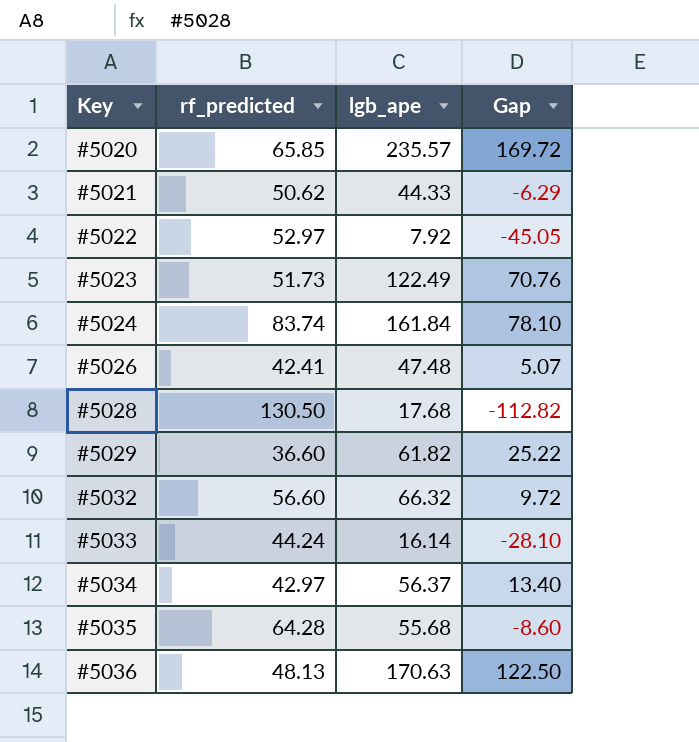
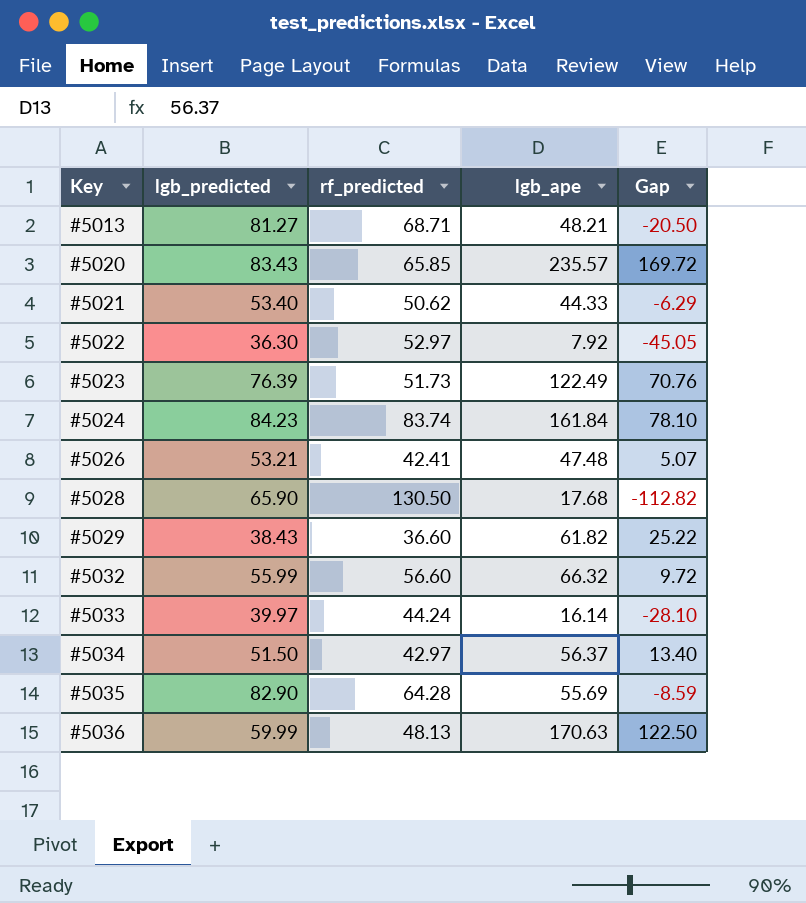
column lgb_predicted | position: none -> 2
row #5013: none -> 81.27 | 68.71 | 48.21 | -20.50
#5035 | lgb_ape: 55.68 -> 55.69
#5035 | Gap: -8.60 -> -8.59

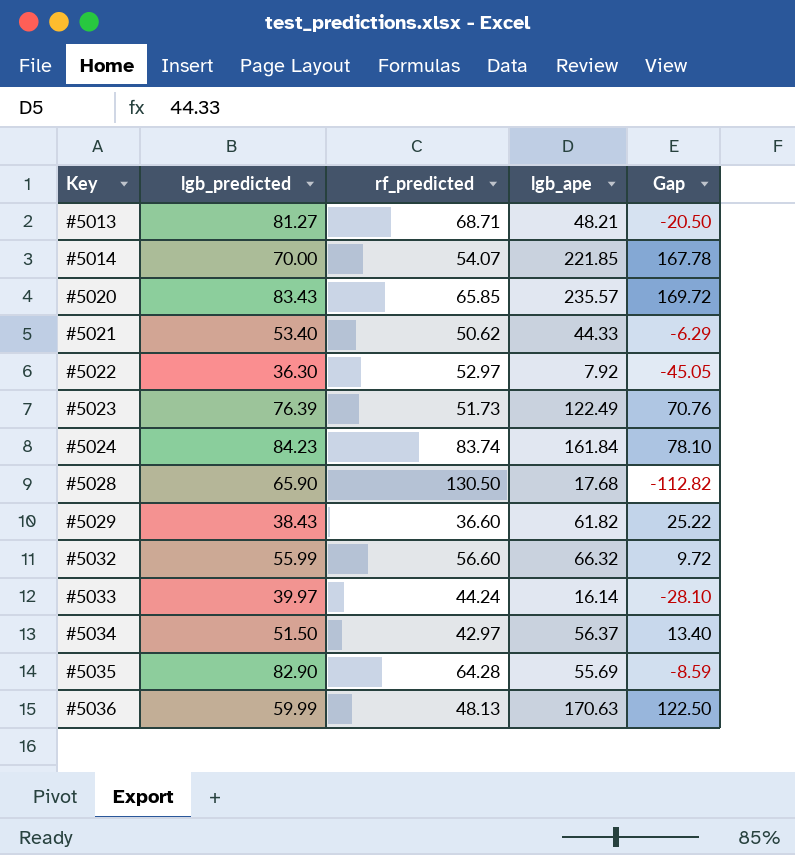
row #5026: 53.21 | 42.41 | 47.48 | 5.07 -> none
row #5014: none -> 70.00 | 54.07 | 221.85 | 167.78

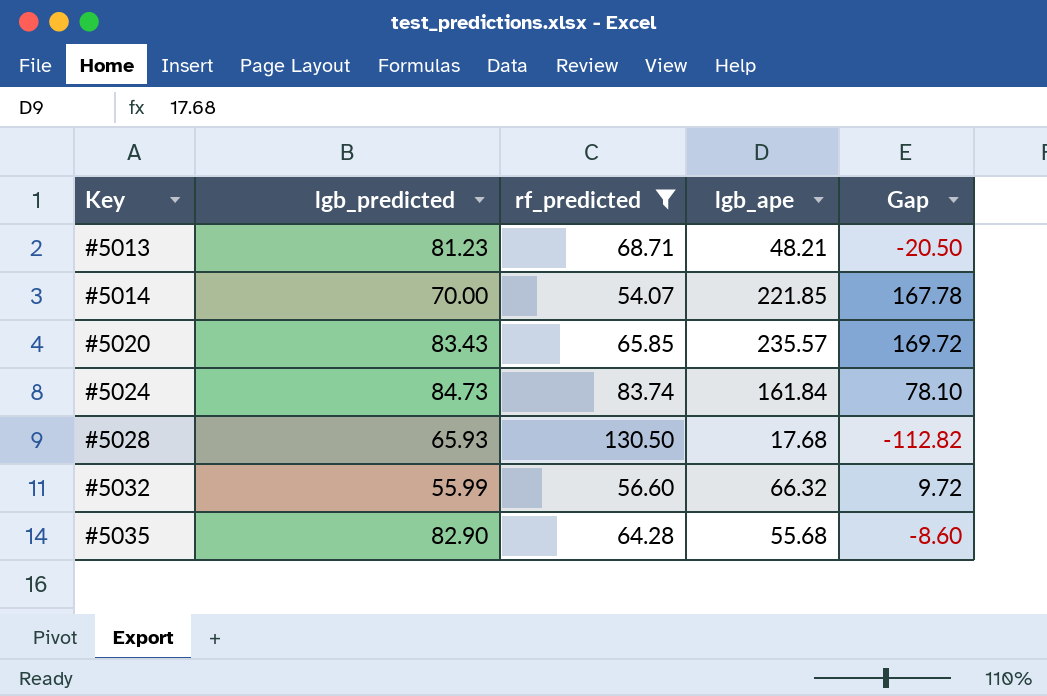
filter: none -> rf_predicted >= 54.07
#5013 | lgb_predicted: 81.27 -> 81.23
#5024 | lgb_predicted: 84.23 -> 84.73
#5028 | lgb_predicted: 65.90 -> 65.93
#5035 | lgb_ape: 55.69 -> 55.68
#5035 | Gap: -8.59 -> -8.60

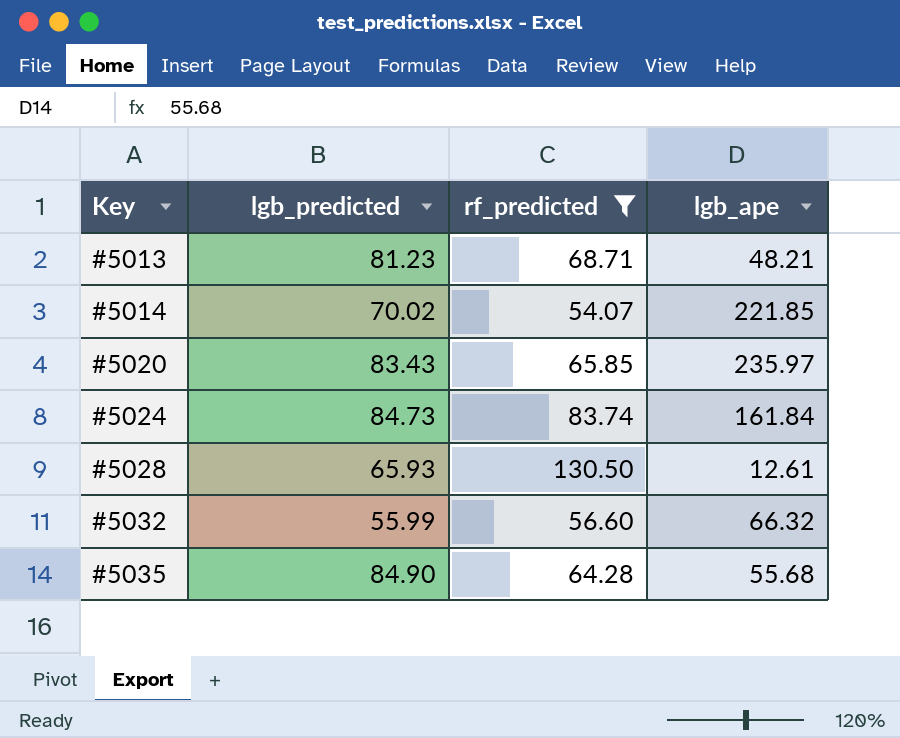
column Gap | formula: [lgb_ape] - [rf_predicted] -> none
#5014 | lgb_predicted: 70.00 -> 70.02
#5020 | lgb_ape: 235.57 -> 235.97
#5028 | lgb_ape: 17.68 -> 12.61
#5035 | lgb_predicted: 82.90 -> 84.90

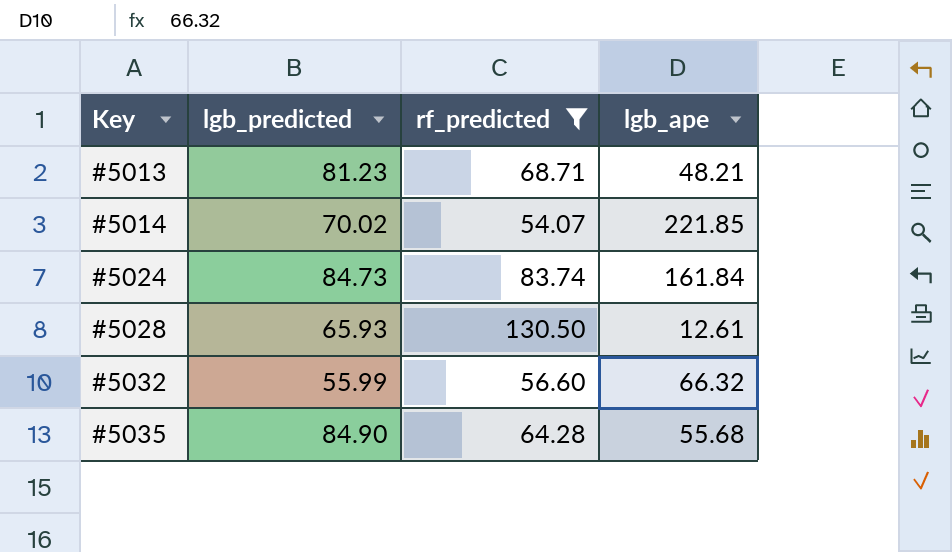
row #5020: 83.43 | 65.85 | 235.97 -> none

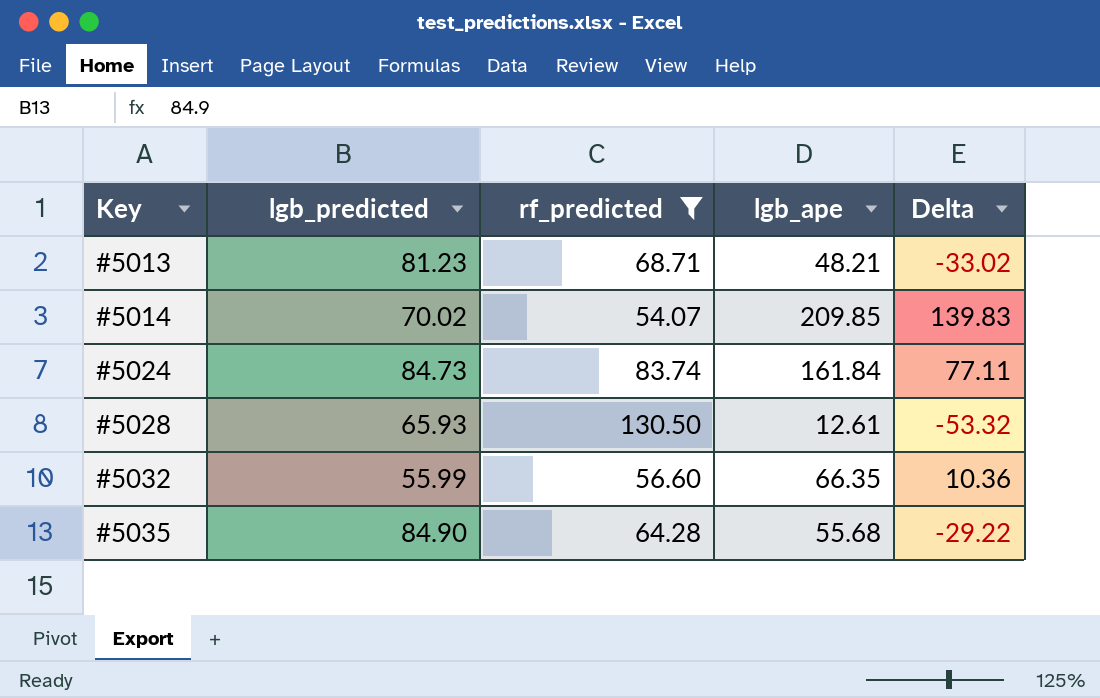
column Delta | formula: none -> [lgb_ape] - [lgb_predicted]
#5014 | lgb_ape: 221.85 -> 209.85
#5032 | lgb_ape: 66.32 -> 66.35

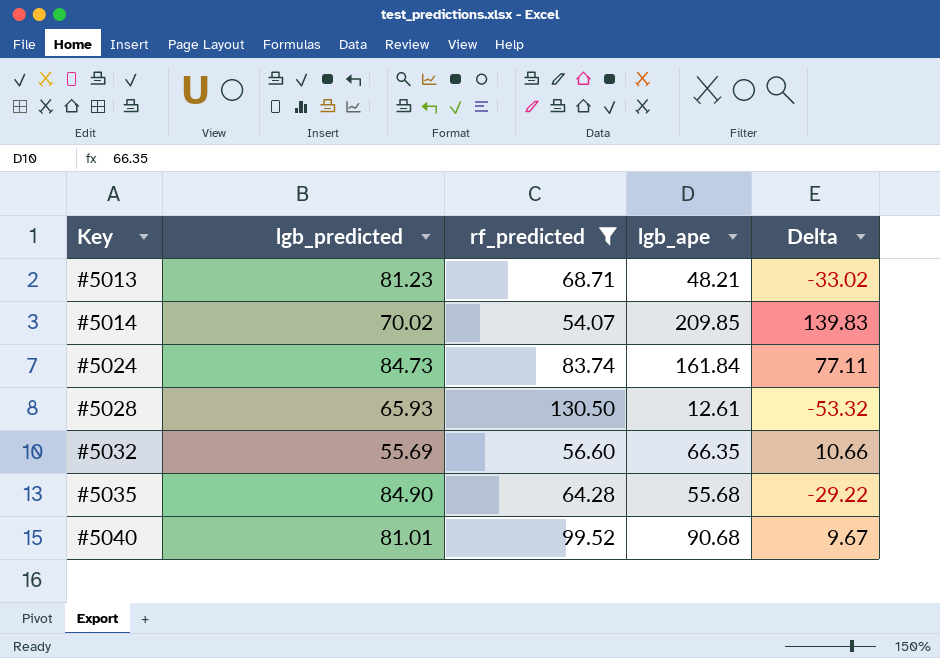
#5032 | lgb_predicted: 55.99 -> 55.69
#5032 | Delta: 10.36 -> 10.66
row #5040: none -> 81.01 | 99.52 | 90.68 | 9.67

